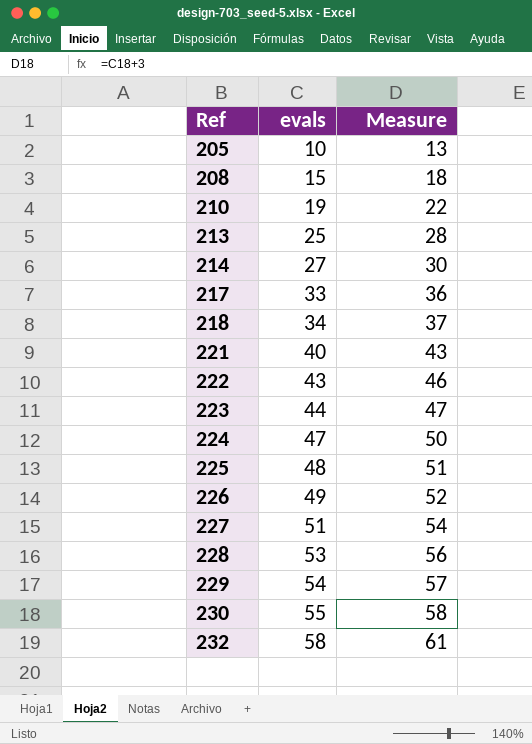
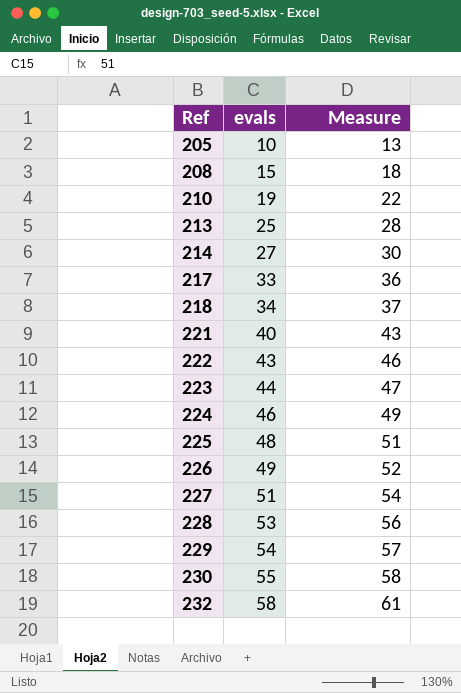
224 | evals: 47 -> 46
224 | Measure: 50 -> 49

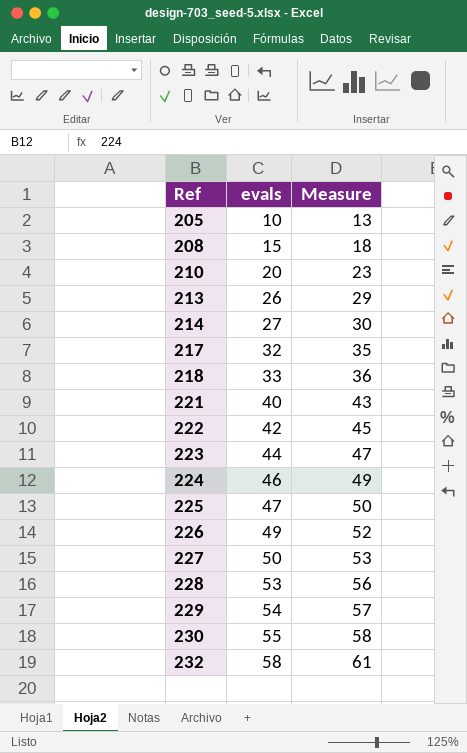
210 | evals: 19 -> 20
210 | Measure: 22 -> 23
213 | evals: 25 -> 26
213 | Measure: 28 -> 29
217 | evals: 33 -> 32
217 | Measure: 36 -> 35
218 | evals: 34 -> 33
218 | Measure: 37 -> 36
222 | evals: 43 -> 42
222 | Measure: 46 -> 45
225 | evals: 48 -> 47
225 | Measure: 51 -> 50
227 | evals: 51 -> 50
227 | Measure: 54 -> 53

